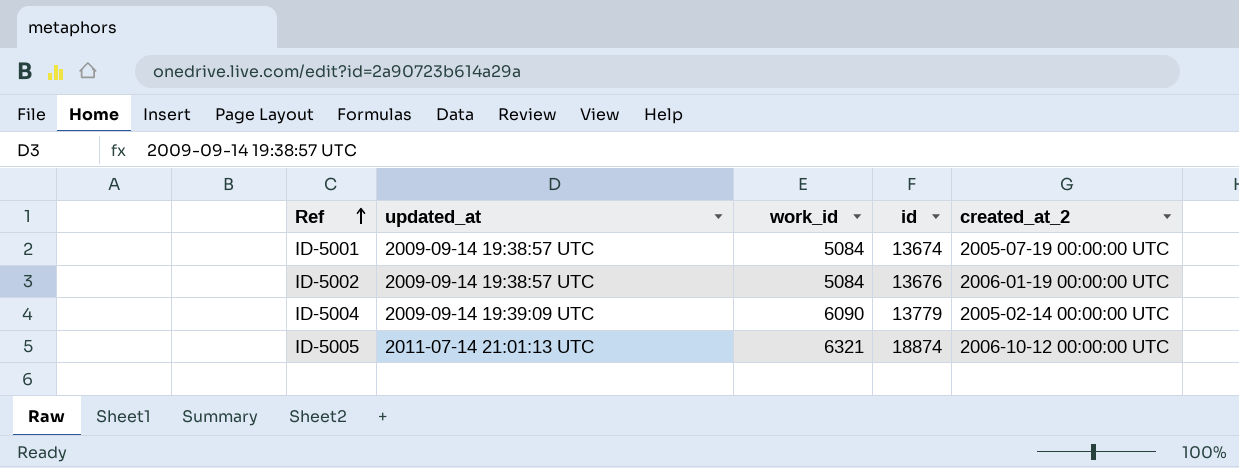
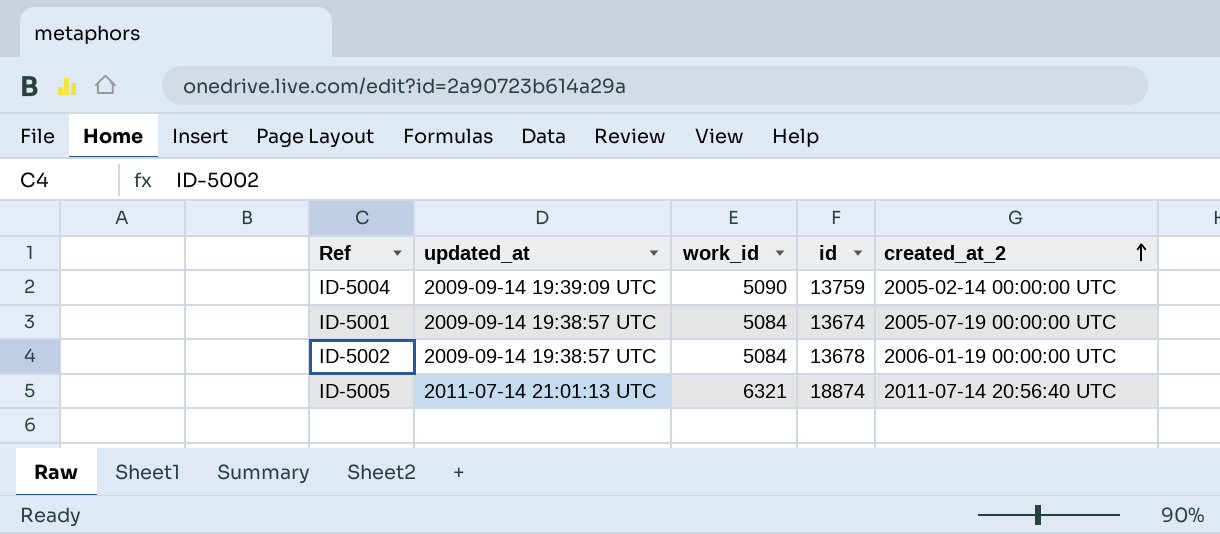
row order: Ref ascending -> created_at_2 ascending
ID-5004 | work_id: 6090 -> 5090
ID-5004 | id: 13779 -> 13759
ID-5002 | id: 13676 -> 13678
ID-5005 | created_at_2: 2006-10-12 00:00:00 UTC -> 2011-07-14 20:56:40 UTC

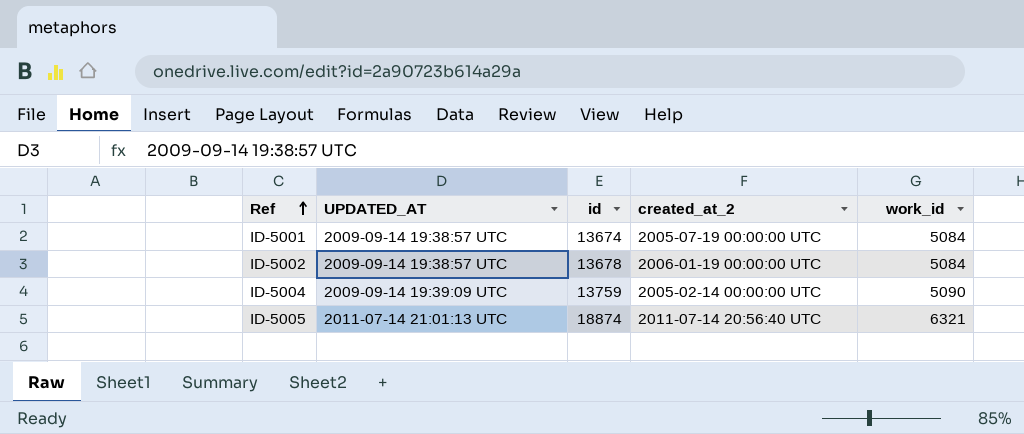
row order: created_at_2 ascending -> Ref ascending
column name: updated_at -> UPDATED_AT
column work_id | position: 3 -> 5

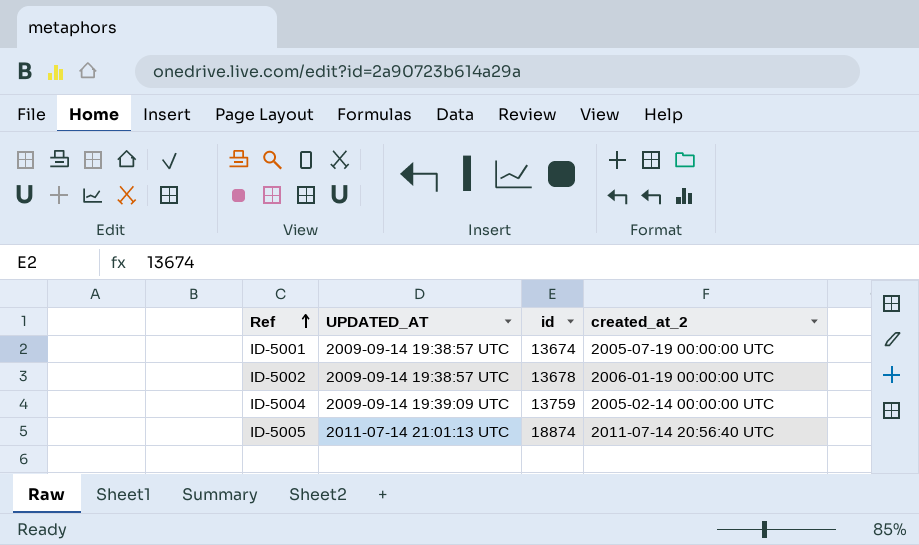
column work_id | position: 5 -> none

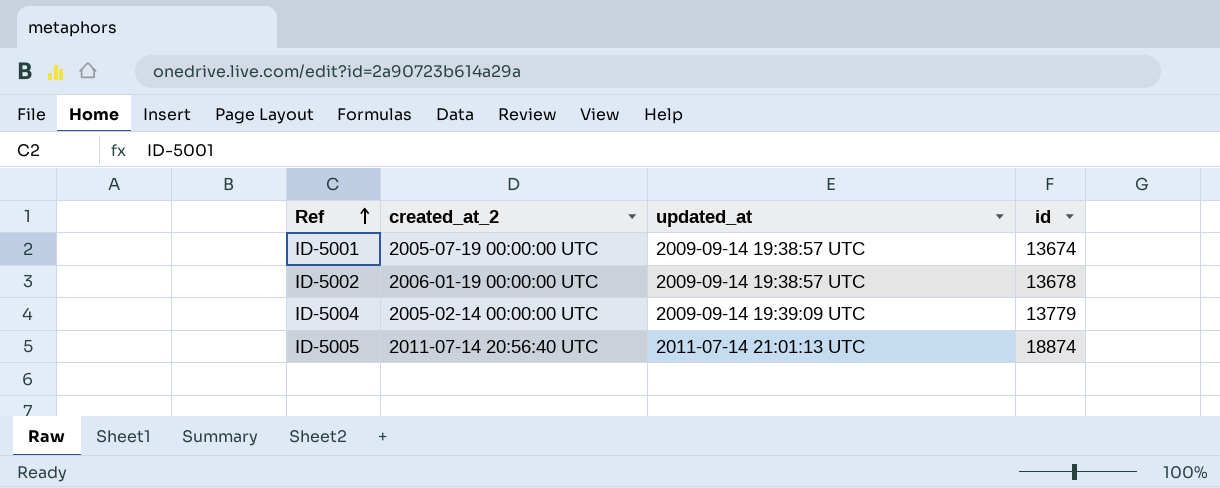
column created_at_2 | position: 4 -> 2
column name: UPDATED_AT -> updated_at
ID-5004 | id: 13759 -> 13779

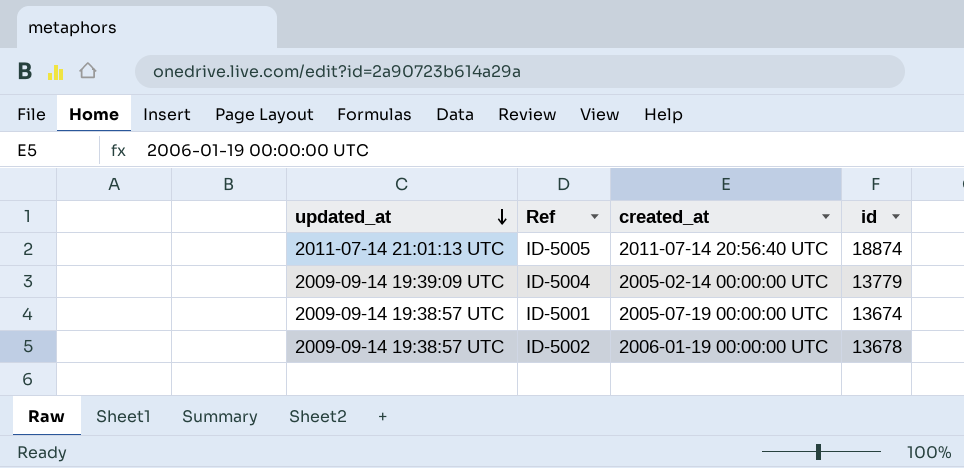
row order: Ref ascending -> updated_at descending
column updated_at | position: 3 -> 1
column name: created_at_2 -> created_at

